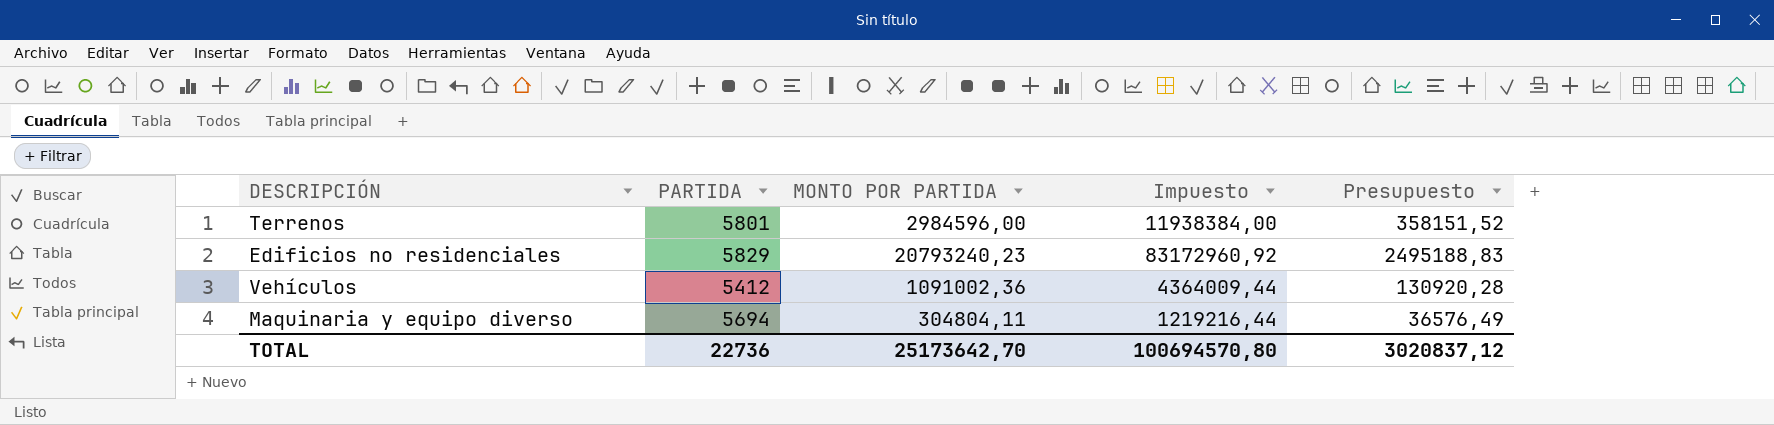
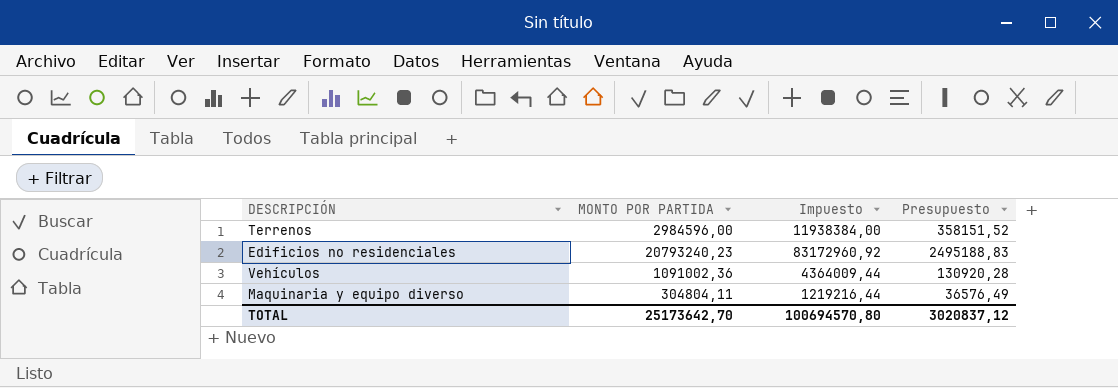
column PARTIDA | position: 2 -> none

